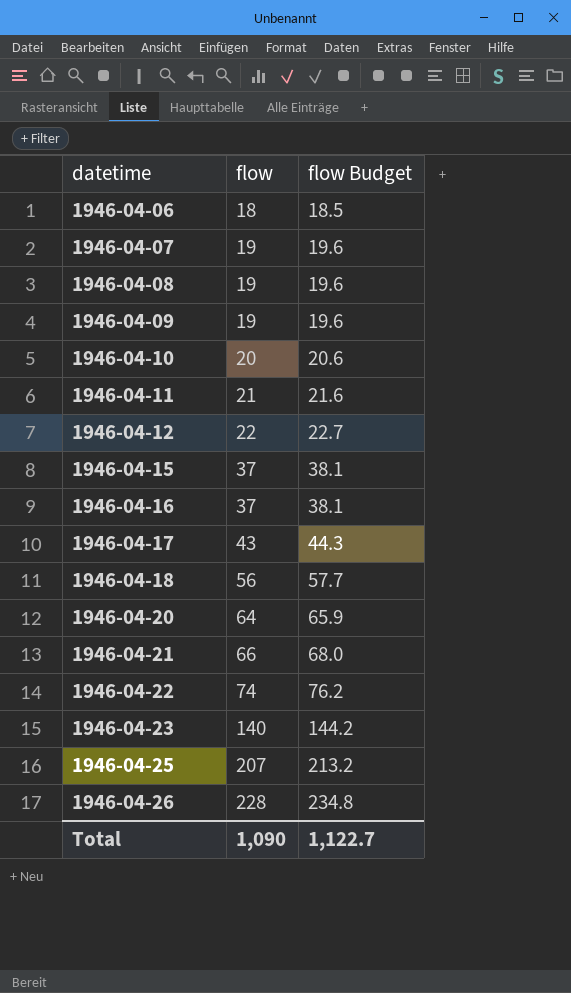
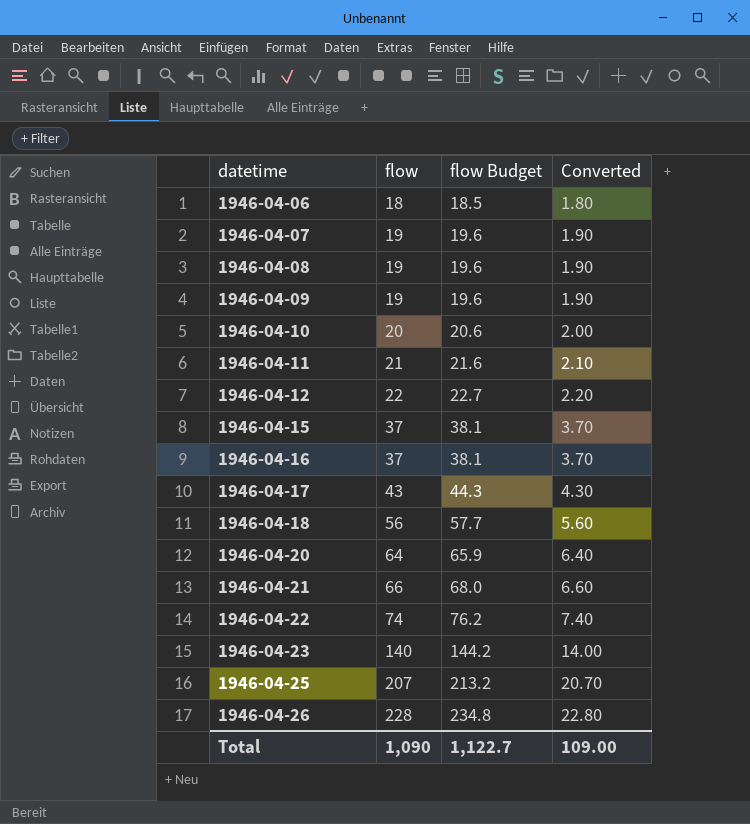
column Converted | formula: none -> [flow] * 0.1

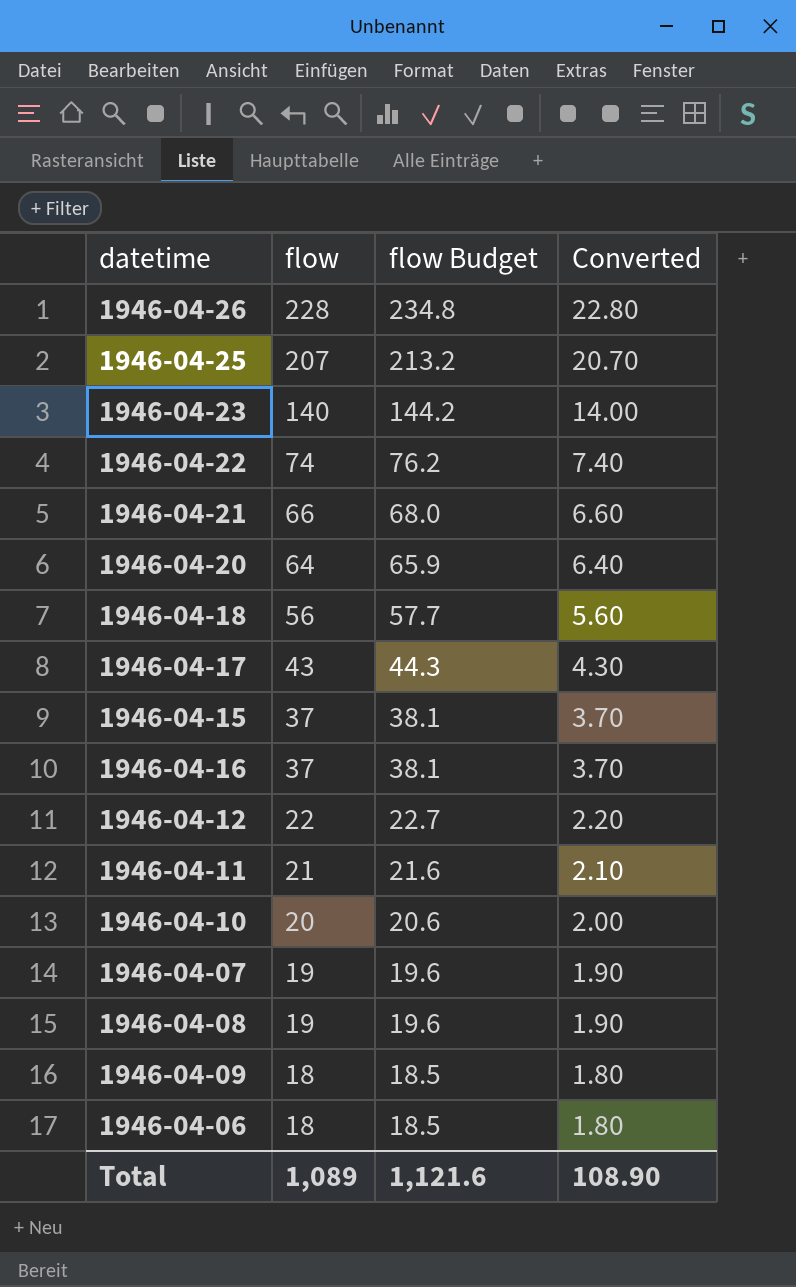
row order: datetime ascending -> flow descending
1946-04-09 | flow: 19 -> 18
1946-04-09 | flow Budget: 19.6 -> 18.5
1946-04-09 | Converted: 1.90 -> 1.80
Total | flow: 1,090 -> 1,089
Total | flow Budget: 1,122.7 -> 1,121.6
Total | Converted: 109.00 -> 108.90

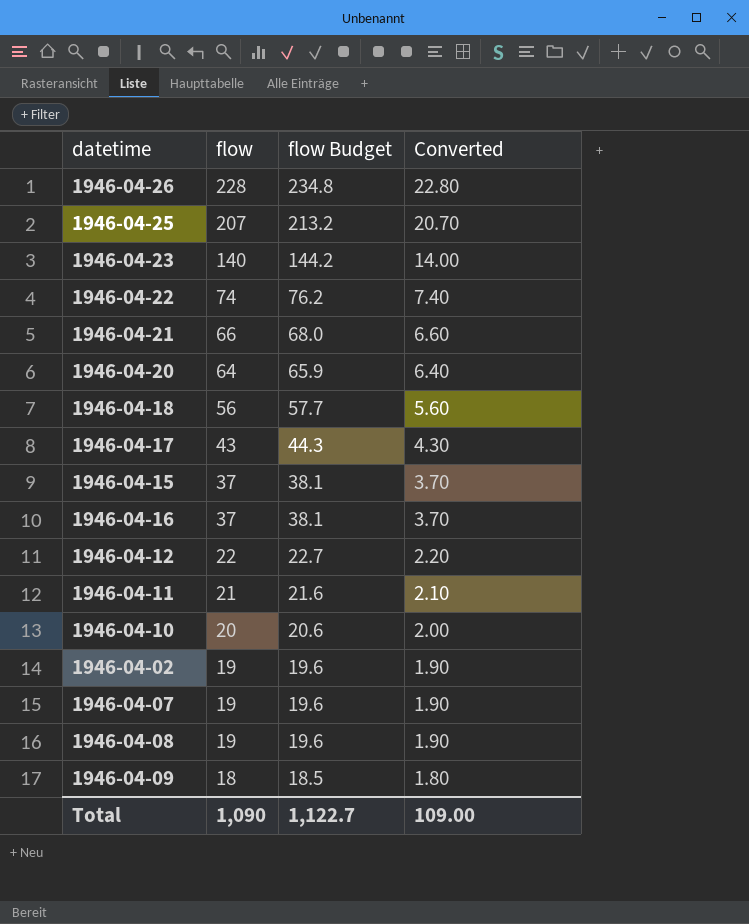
row 1946-04-06: 18 | 18.5 | 1.80 -> none
row 1946-04-02: none -> 19 | 19.6 | 1.90
Total | flow: 1,089 -> 1,090
Total | flow Budget: 1,121.6 -> 1,122.7
Total | Converted: 108.90 -> 109.00

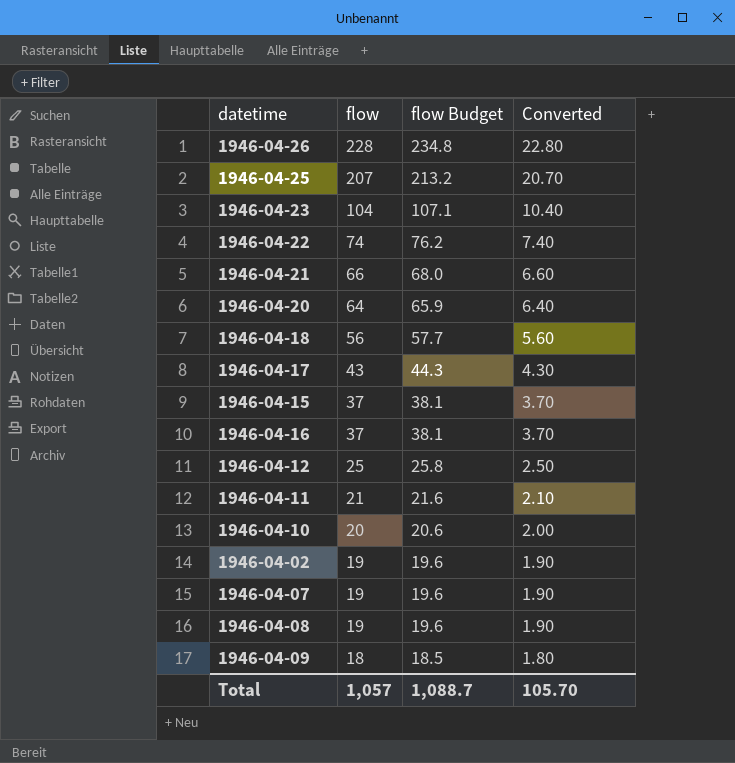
1946-04-23 | flow: 140 -> 104
1946-04-23 | flow Budget: 144.2 -> 107.1
1946-04-23 | Converted: 14.00 -> 10.40
1946-04-12 | flow: 22 -> 25
1946-04-12 | flow Budget: 22.7 -> 25.8
1946-04-12 | Converted: 2.20 -> 2.50
Total | flow: 1,090 -> 1,057
Total | flow Budget: 1,122.7 -> 1,088.7
Total | Converted: 109.00 -> 105.70

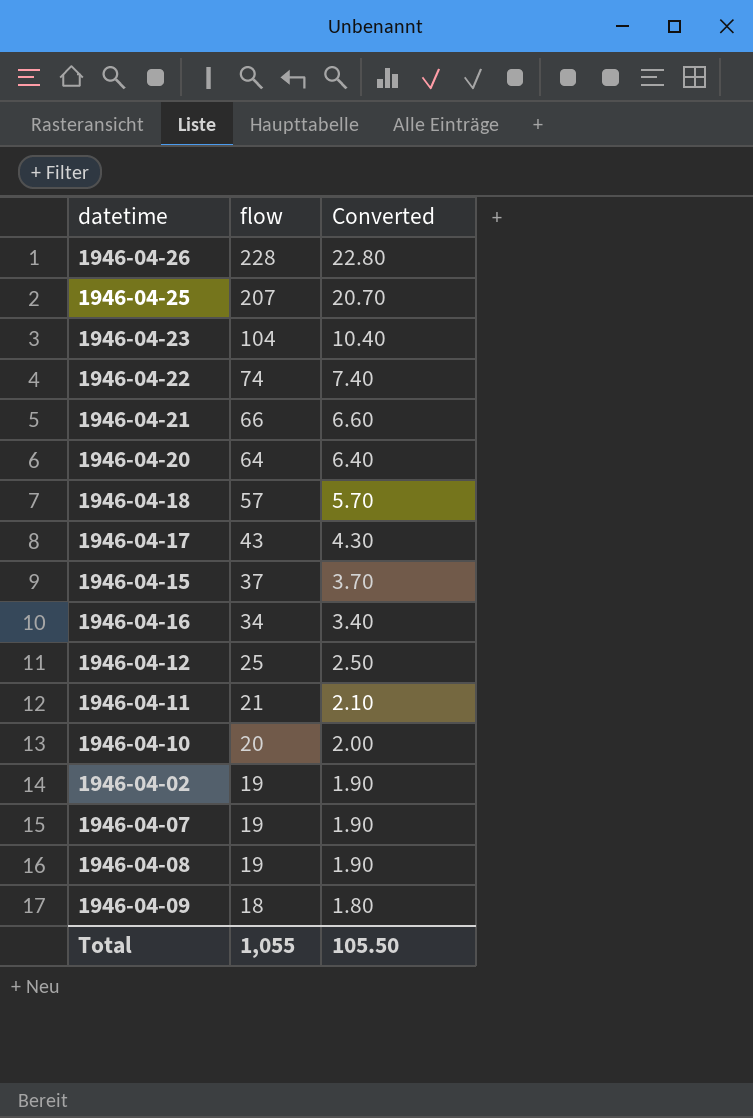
column flow Budget | formula: [flow] * 1.03 -> none
1946-04-18 | flow: 56 -> 57
1946-04-18 | Converted: 5.60 -> 5.70
1946-04-16 | flow: 37 -> 34
1946-04-16 | Converted: 3.70 -> 3.40
Total | flow: 1,057 -> 1,055
Total | Converted: 105.70 -> 105.50

